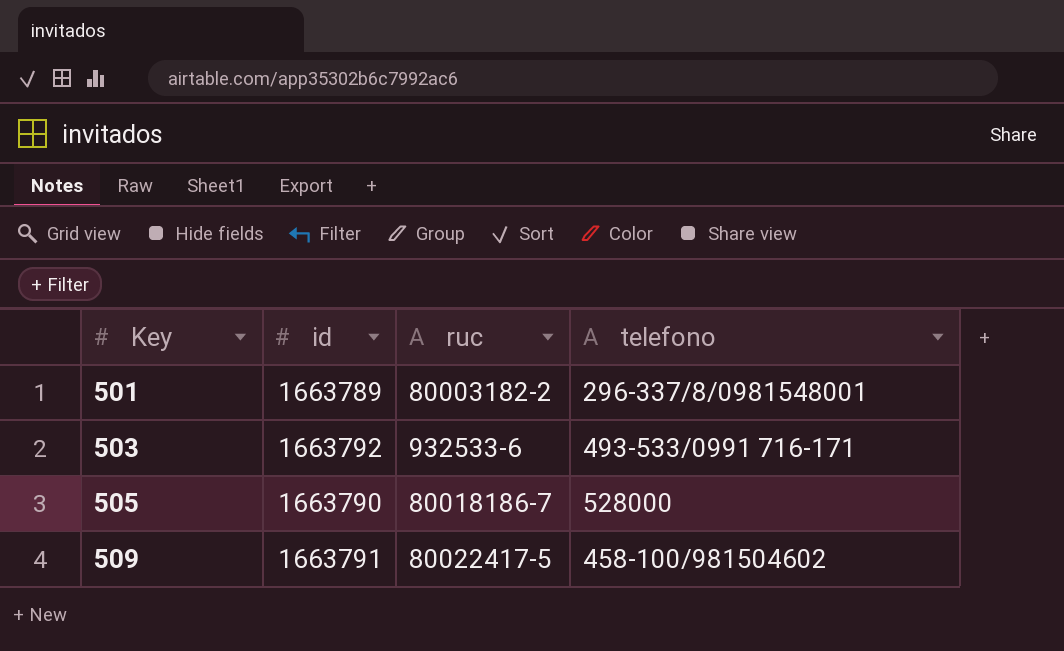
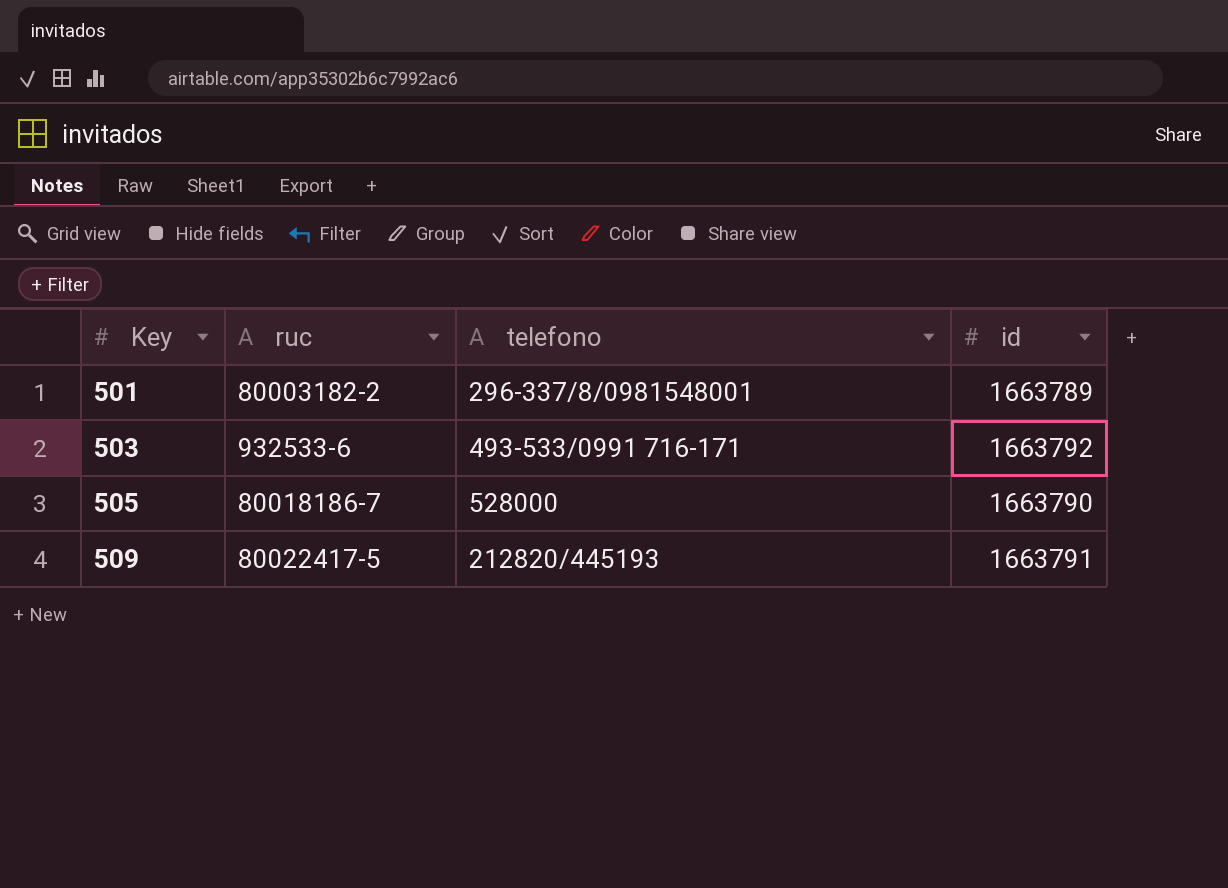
column id | position: 2 -> 4
509 | telefono: 458-100/981504602 -> 212820/445193

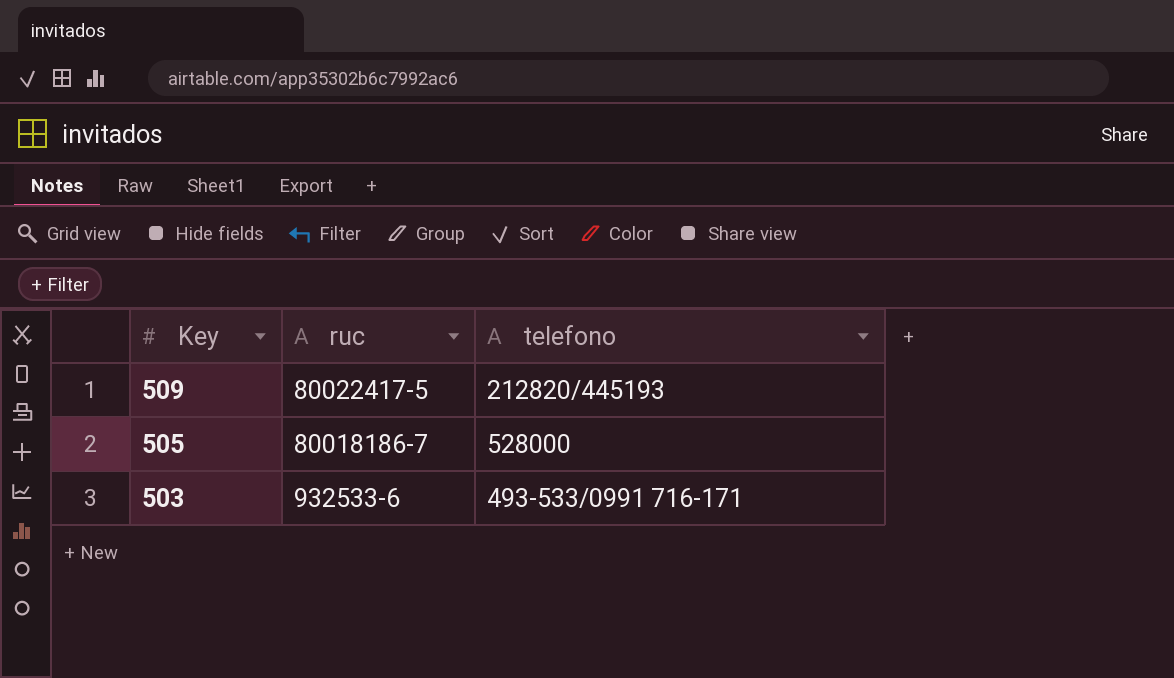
row order: Key ascending -> Key descending
column id | position: 4 -> none
row 501: 80003182-2 | 296-337/8/0981548001 | 1663789 -> none

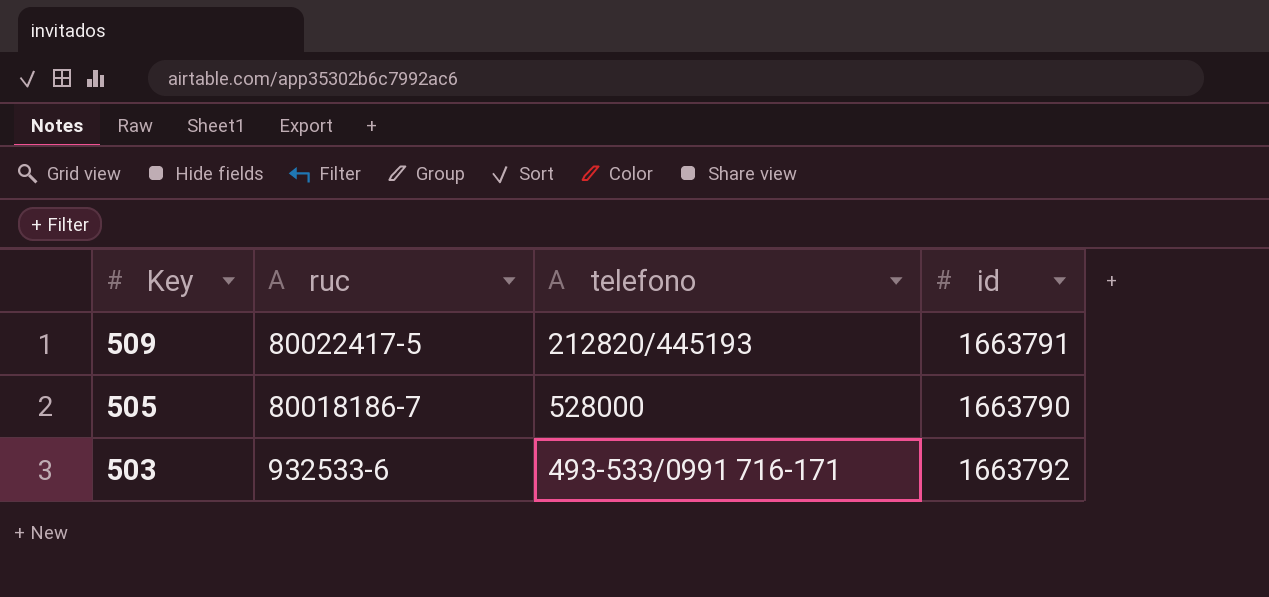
column id | position: none -> 4

